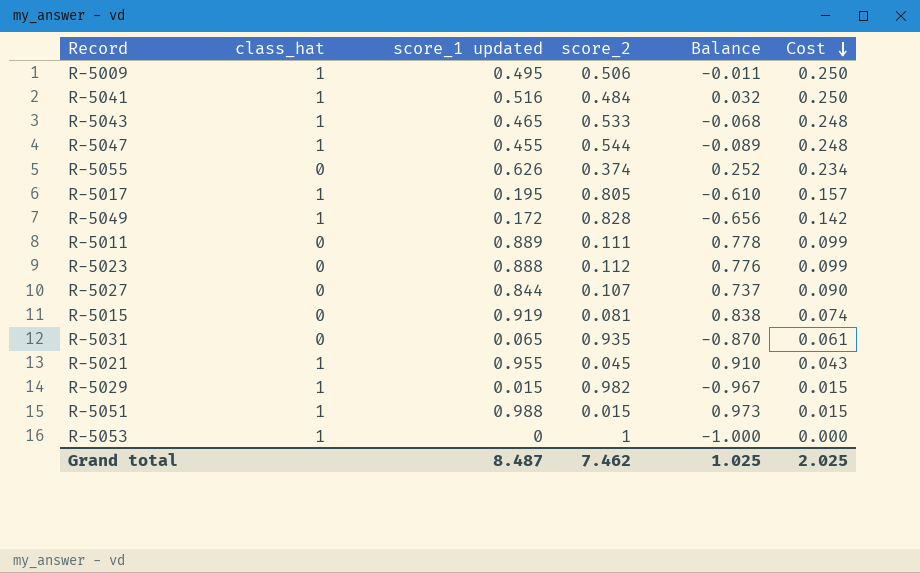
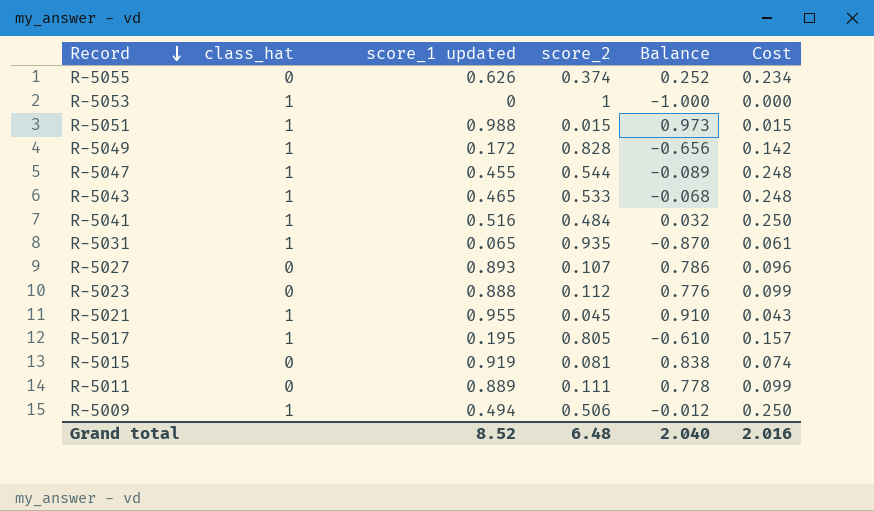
row order: Cost descending -> Record descending
row R-5029: 1 | 0.015 | 0.982 | -0.967 | 0.015 -> none
R-5031 | class_hat: 0 -> 1
R-5027 | score_1 updated: 0.844 -> 0.893
R-5027 | Balance: 0.737 -> 0.786
R-5027 | Cost: 0.090 -> 0.096
R-5009 | score_1 updated: 0.495 -> 0.494
R-5009 | Balance: -0.011 -> -0.012
Grand total | score_1 updated: 8.487 -> 8.52
Grand total | score_2: 7.462 -> 6.48
Grand total | Balance: 1.025 -> 2.040
Grand total | Cost: 2.025 -> 2.016

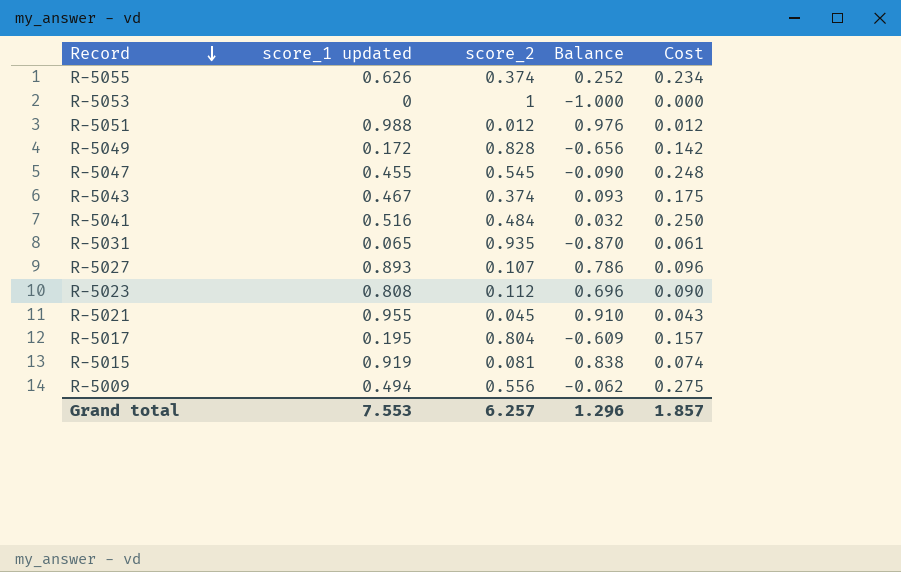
column class_hat | position: 2 -> none
row R-5011: 0 | 0.889 | 0.111 | 0.778 | 0.099 -> none
R-5051 | score_2: 0.015 -> 0.012
R-5051 | Balance: 0.973 -> 0.976
R-5051 | Cost: 0.015 -> 0.012
R-5047 | score_2: 0.544 -> 0.545
R-5047 | Balance: -0.089 -> -0.090
R-5043 | score_1 updated: 0.465 -> 0.467
R-5043 | score_2: 0.533 -> 0.374
R-5043 | Balance: -0.068 -> 0.093
R-5043 | Cost: 0.248 -> 0.175
R-5023 | score_1 updated: 0.888 -> 0.808
R-5023 | Balance: 0.776 -> 0.696
R-5023 | Cost: 0.099 -> 0.090
R-5017 | score_2: 0.805 -> 0.804
R-5017 | Balance: -0.610 -> -0.609
R-5009 | score_2: 0.506 -> 0.556
R-5009 | Balance: -0.012 -> -0.062
R-5009 | Cost: 0.250 -> 0.275
Grand total | score_1 updated: 8.52 -> 7.553
Grand total | score_2: 6.48 -> 6.257
Grand total | Balance: 2.040 -> 1.296
Grand total | Cost: 2.016 -> 1.857

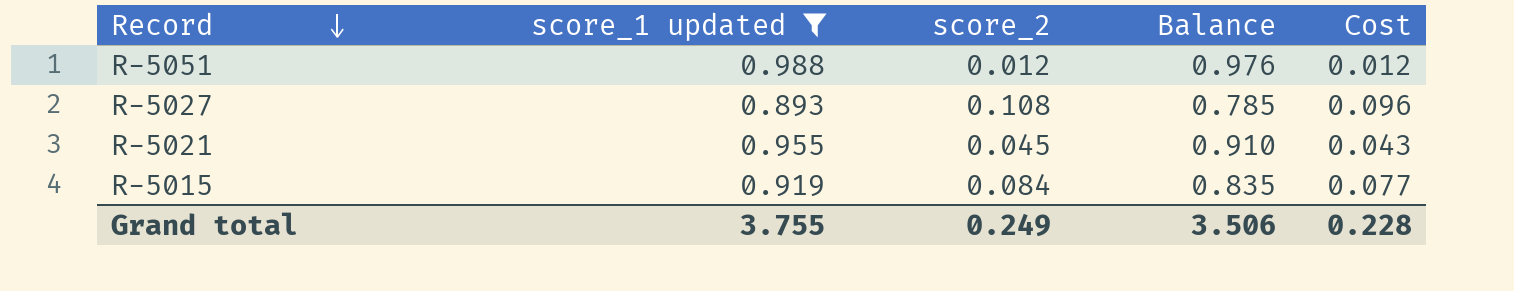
filter: none -> score_1 updated >= 0.893
R-5027 | score_2: 0.107 -> 0.108
R-5027 | Balance: 0.786 -> 0.785
R-5015 | score_2: 0.081 -> 0.084
R-5015 | Balance: 0.838 -> 0.835
R-5015 | Cost: 0.074 -> 0.077
Grand total | score_1 updated: 7.553 -> 3.755
Grand total | score_2: 6.257 -> 0.249
Grand total | Balance: 1.296 -> 3.506
Grand total | Cost: 1.857 -> 0.228

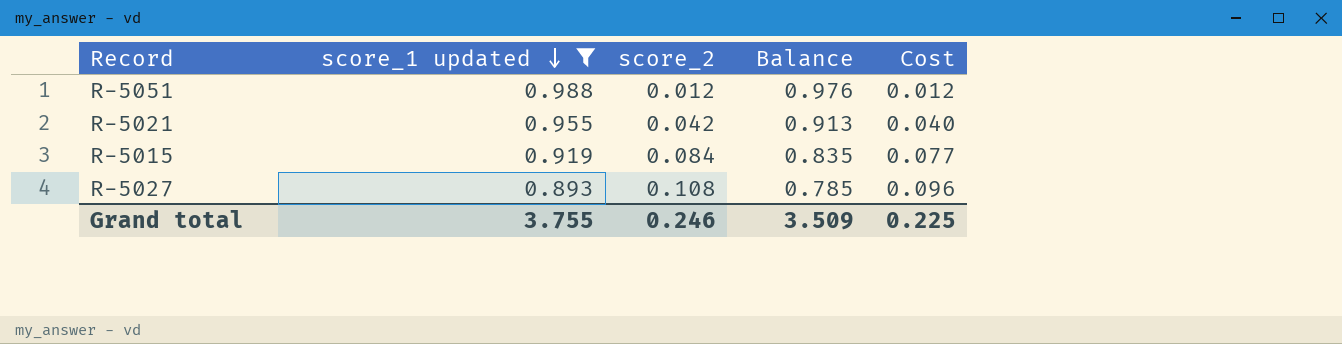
row order: Record descending -> score_1 updated descending
R-5021 | score_2: 0.045 -> 0.042
R-5021 | Balance: 0.910 -> 0.913
R-5021 | Cost: 0.043 -> 0.040
Grand total | score_2: 0.249 -> 0.246
Grand total | Balance: 3.506 -> 3.509
Grand total | Cost: 0.228 -> 0.225

